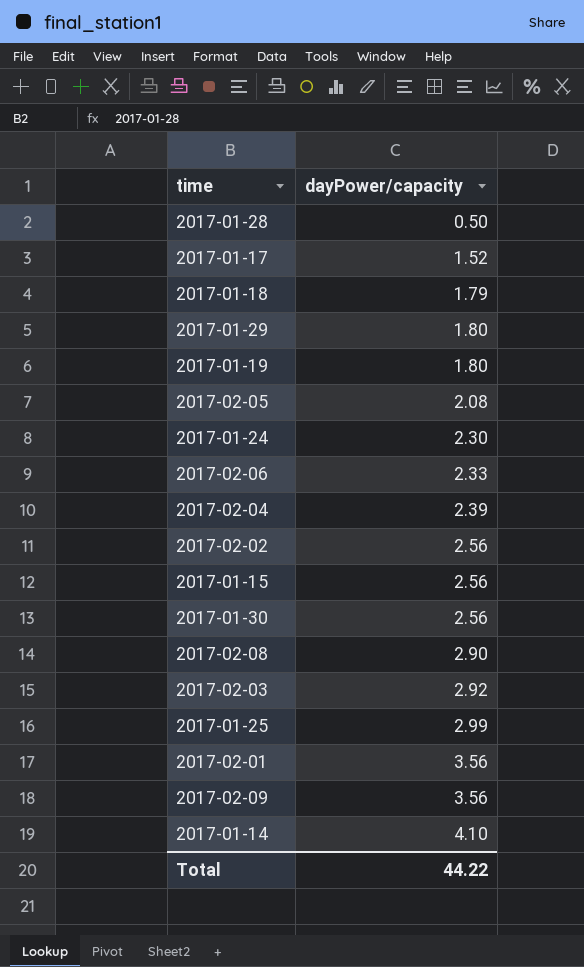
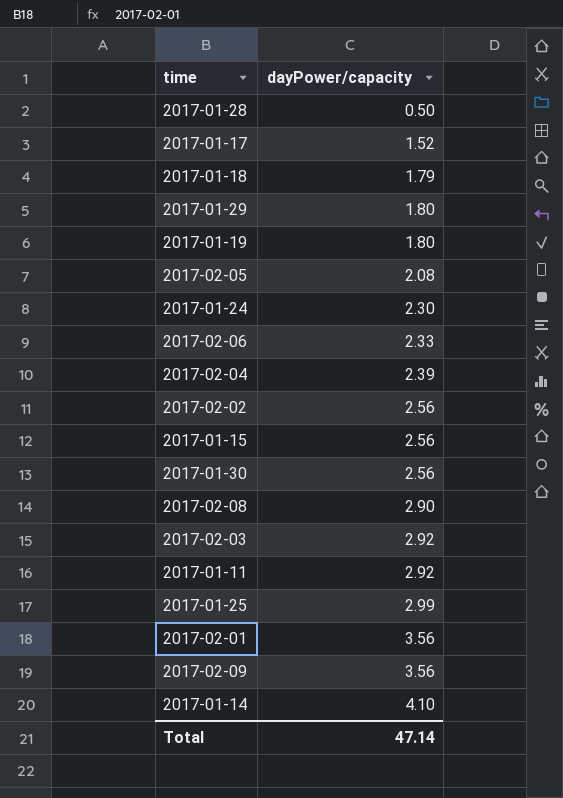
row 2017-01-11: none -> 2.92
Total | dayPower/capacity: 44.22 -> 47.14

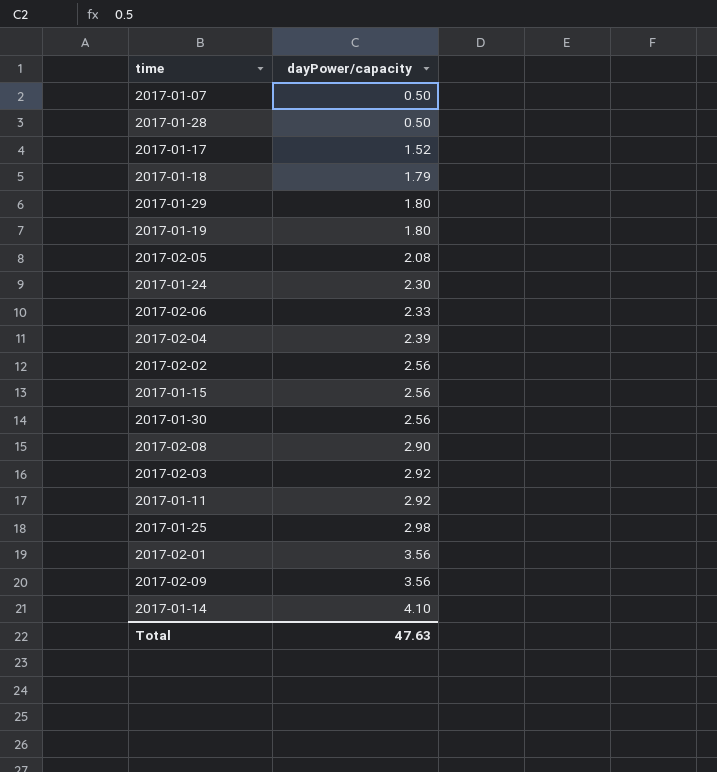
row 2017-01-07: none -> 0.50
2017-01-25 | dayPower/capacity: 2.99 -> 2.98
Total | dayPower/capacity: 47.14 -> 47.63

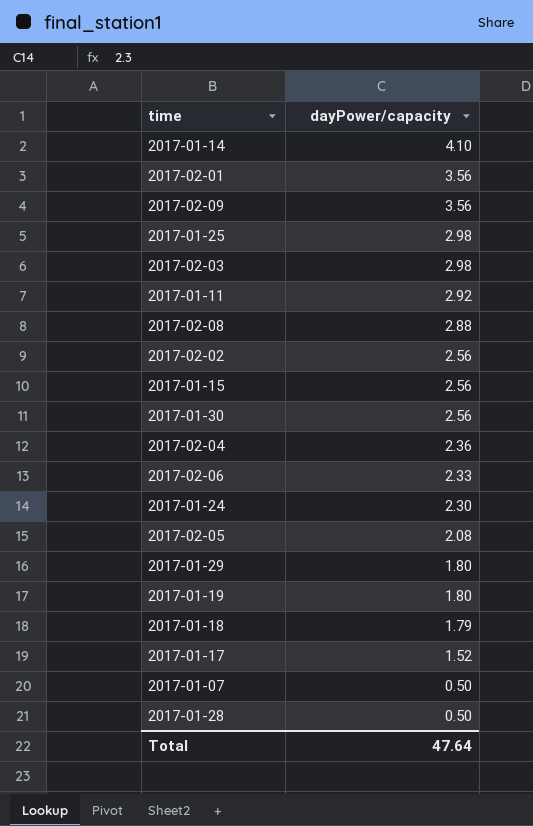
row order: dayPower/capacity ascending -> dayPower/capacity descending
2017-02-03 | dayPower/capacity: 2.92 -> 2.98
2017-02-08 | dayPower/capacity: 2.90 -> 2.88
2017-02-04 | dayPower/capacity: 2.39 -> 2.36
Total | dayPower/capacity: 47.63 -> 47.64

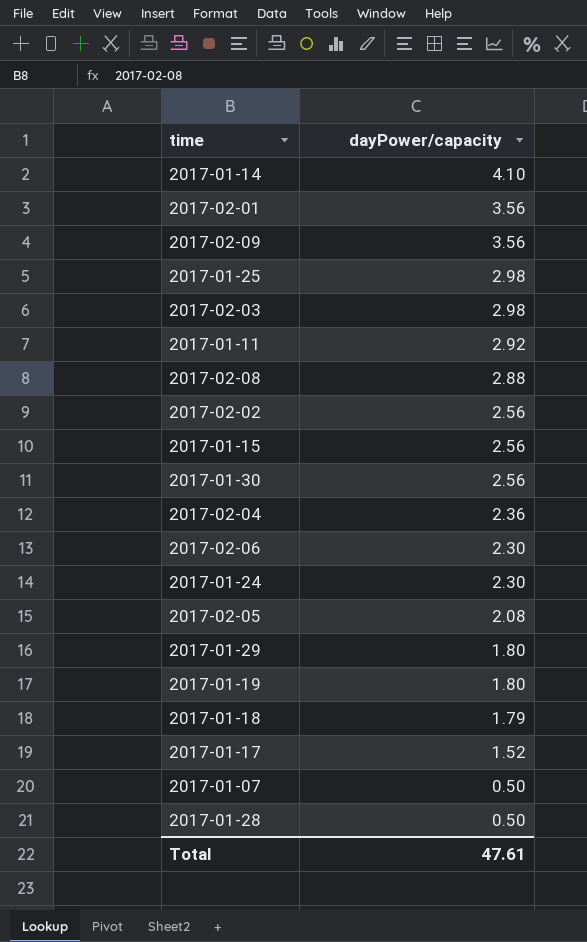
2017-02-06 | dayPower/capacity: 2.33 -> 2.30
Total | dayPower/capacity: 47.64 -> 47.61

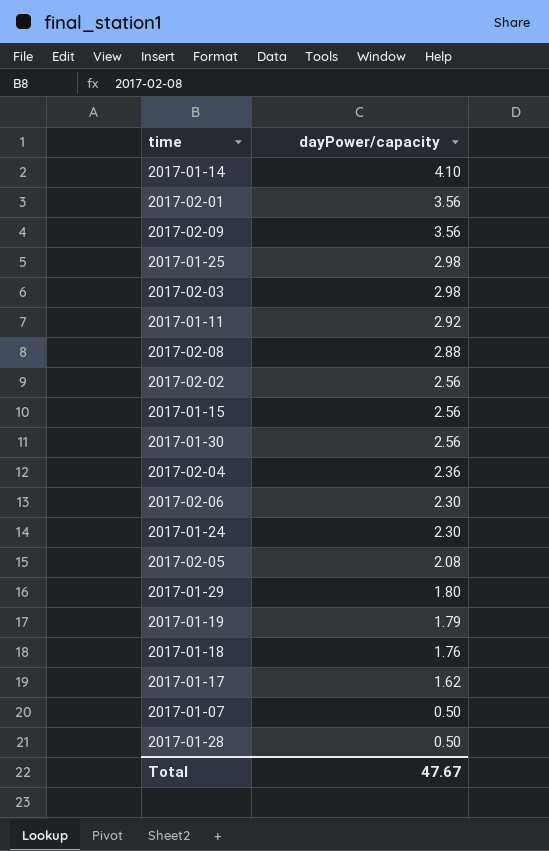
2017-01-19 | dayPower/capacity: 1.80 -> 1.79
2017-01-18 | dayPower/capacity: 1.79 -> 1.76
2017-01-17 | dayPower/capacity: 1.52 -> 1.62
Total | dayPower/capacity: 47.61 -> 47.67

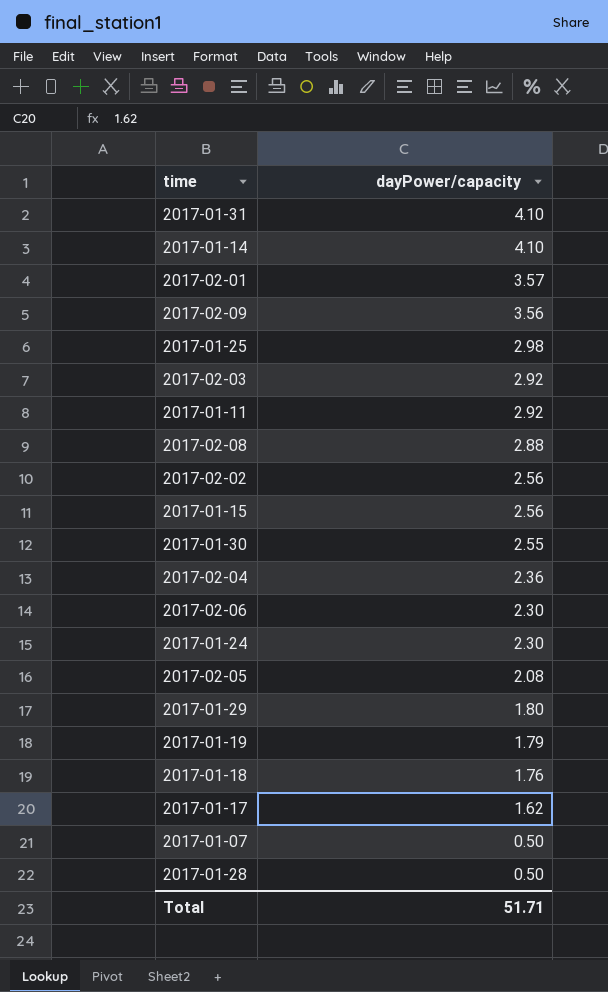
row 2017-01-31: none -> 4.10
2017-02-01 | dayPower/capacity: 3.56 -> 3.57
2017-02-03 | dayPower/capacity: 2.98 -> 2.92
2017-01-30 | dayPower/capacity: 2.56 -> 2.55
Total | dayPower/capacity: 47.67 -> 51.71

